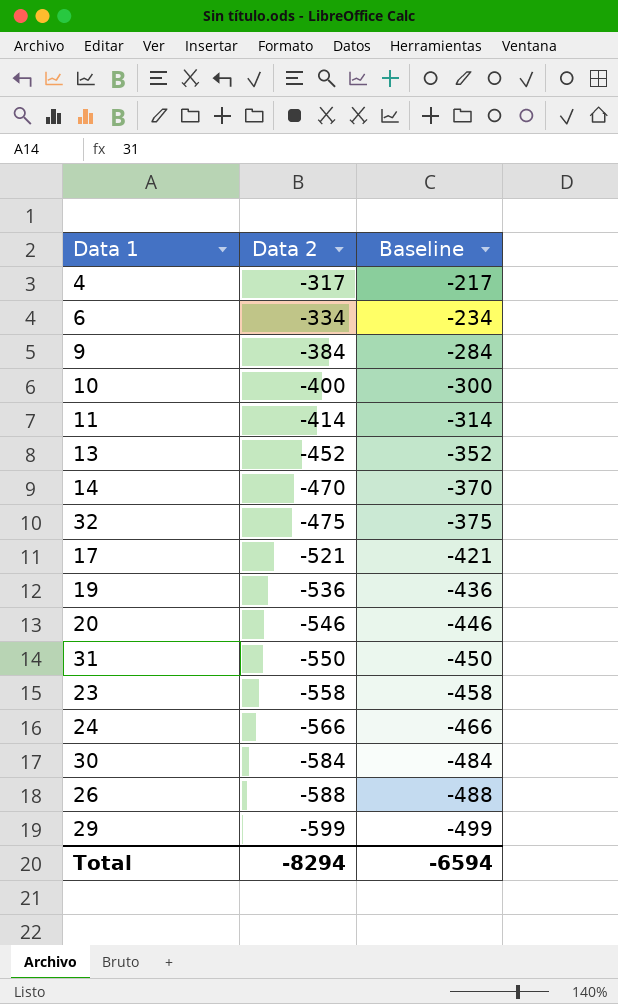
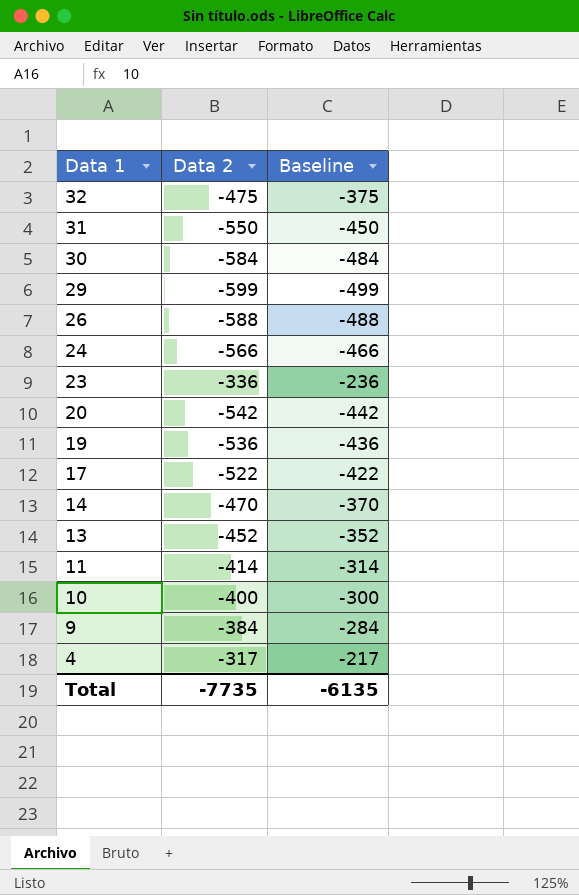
row order: Data 2 descending -> Data 1 descending
row 6: -334 | -234 -> none
23 | Data 2: -558 -> -336
23 | Baseline: -458 -> -236
20 | Data 2: -546 -> -542
20 | Baseline: -446 -> -442
17 | Data 2: -521 -> -522
17 | Baseline: -421 -> -422
Total | Data 2: -8294 -> -7735
Total | Baseline: -6594 -> -6135

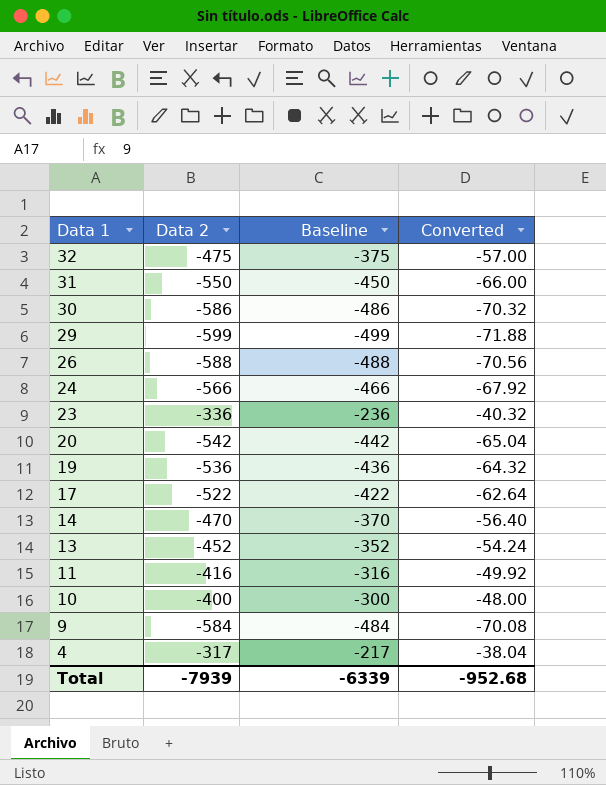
column Converted | formula: none -> [Data 2] * 0.12
30 | Data 2: -584 -> -586
30 | Baseline: -484 -> -486
11 | Data 2: -414 -> -416
11 | Baseline: -314 -> -316
9 | Data 2: -384 -> -584
9 | Baseline: -284 -> -484
Total | Data 2: -7735 -> -7939
Total | Baseline: -6135 -> -6339

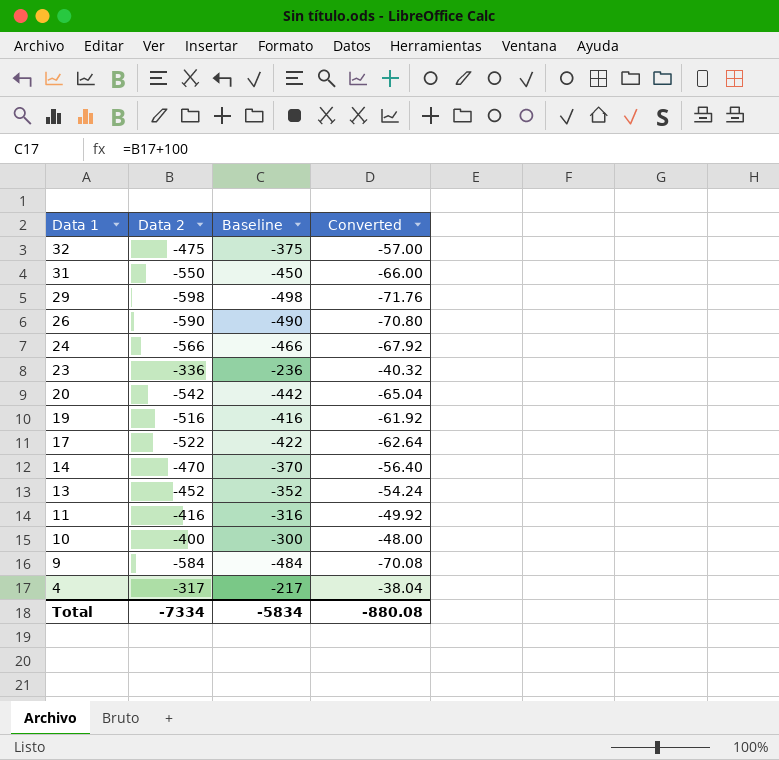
row 30: -586 | -486 | -70.32 -> none
29 | Data 2: -599 -> -598
29 | Baseline: -499 -> -498
29 | Converted: -71.88 -> -71.76
26 | Data 2: -588 -> -590
26 | Baseline: -488 -> -490
26 | Converted: -70.56 -> -70.80
19 | Data 2: -536 -> -516
19 | Baseline: -436 -> -416
19 | Converted: -64.32 -> -61.92
Total | Data 2: -7939 -> -7334
Total | Baseline: -6339 -> -5834
Total | Converted: -952.68 -> -880.08

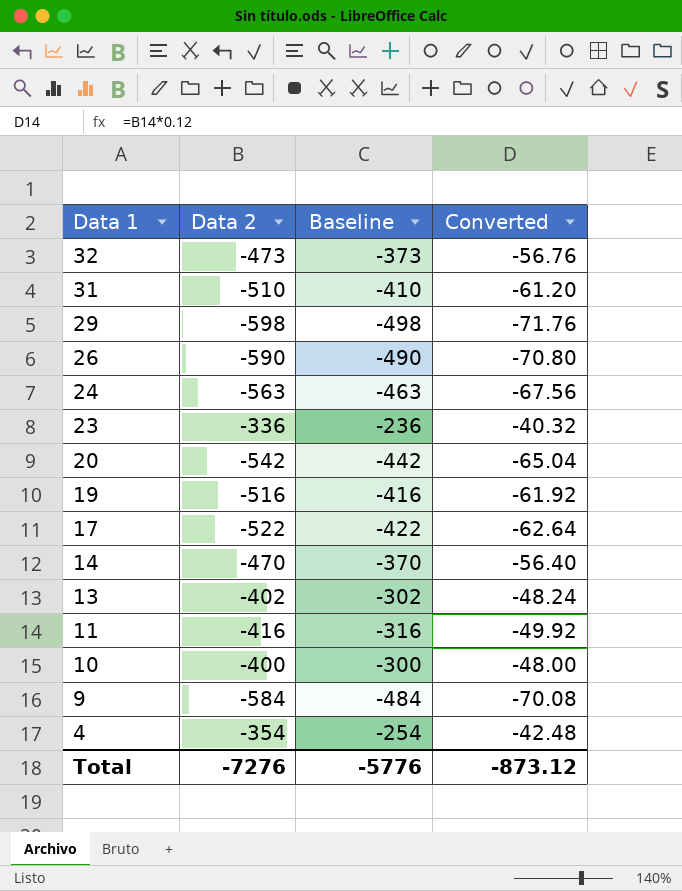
32 | Data 2: -475 -> -473
32 | Baseline: -375 -> -373
32 | Converted: -57.00 -> -56.76
31 | Data 2: -550 -> -510
31 | Baseline: -450 -> -410
31 | Converted: -66.00 -> -61.20
24 | Data 2: -566 -> -563
24 | Baseline: -466 -> -463
24 | Converted: -67.92 -> -67.56
13 | Data 2: -452 -> -402
13 | Baseline: -352 -> -302
13 | Converted: -54.24 -> -48.24
4 | Data 2: -317 -> -354
4 | Baseline: -217 -> -254
4 | Converted: -38.04 -> -42.48
Total | Data 2: -7334 -> -7276
Total | Baseline: -5834 -> -5776
Total | Converted: -880.08 -> -873.12

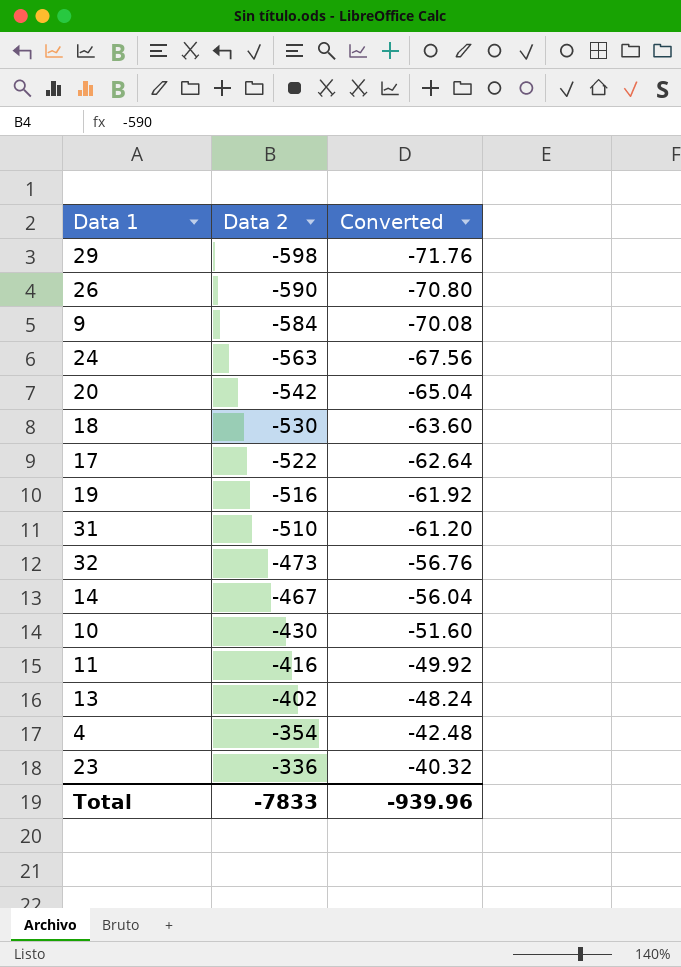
row order: Data 1 descending -> Data 2 ascending
column Baseline | formula: [Data 2] + 100 -> none
row 18: none -> -530 | -63.60
14 | Data 2: -470 -> -467
14 | Converted: -56.40 -> -56.04
10 | Data 2: -400 -> -430
10 | Converted: -48.00 -> -51.60
Total | Data 2: -7276 -> -7833
Total | Converted: -873.12 -> -939.96

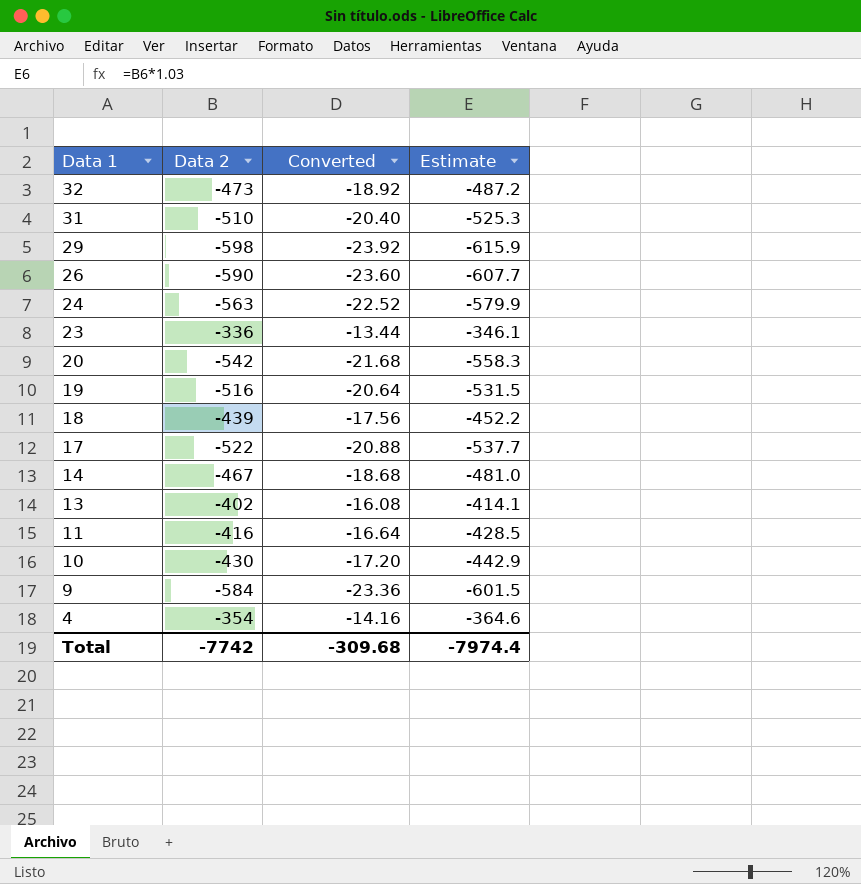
row order: Data 2 ascending -> Data 1 descending
column Converted | formula: [Data 2] * 0.12 -> [Data 2] * 0.04
column Estimate | formula: none -> [Data 2] * 1.03
18 | Data 2: -530 -> -439
Total | Data 2: -7833 -> -7742
Total | Converted: -939.96 -> -309.68

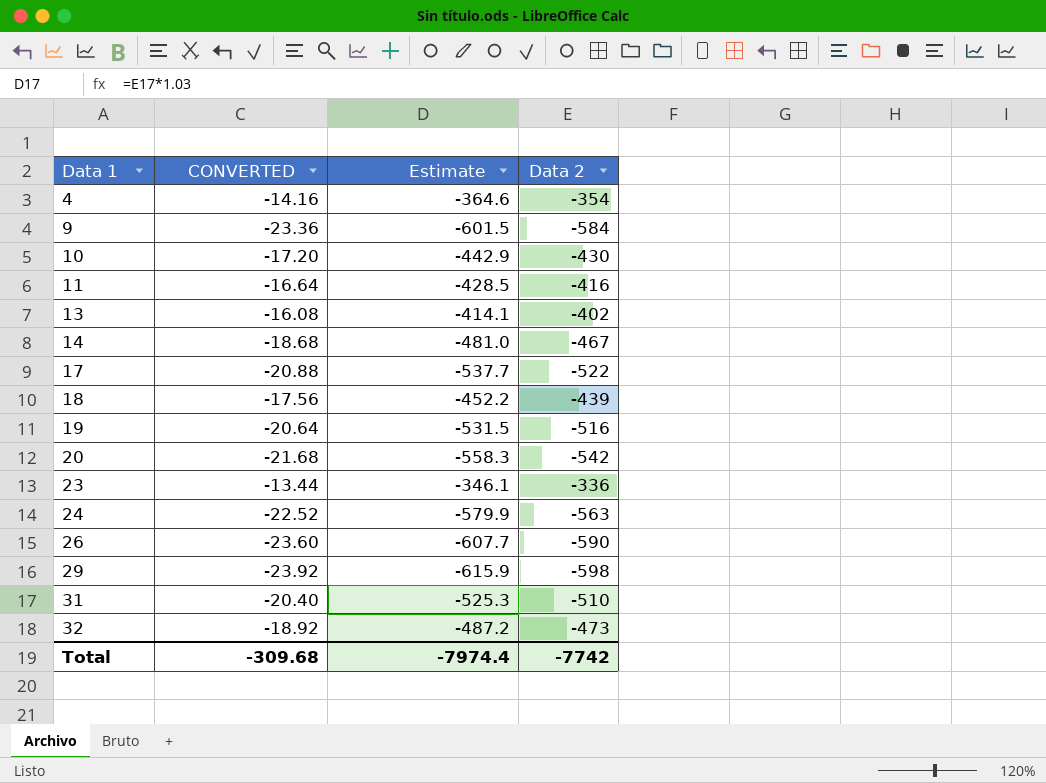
row order: Data 1 descending -> Data 1 ascending
column name: Converted -> CONVERTED
column Data 2 | position: 2 -> 4

